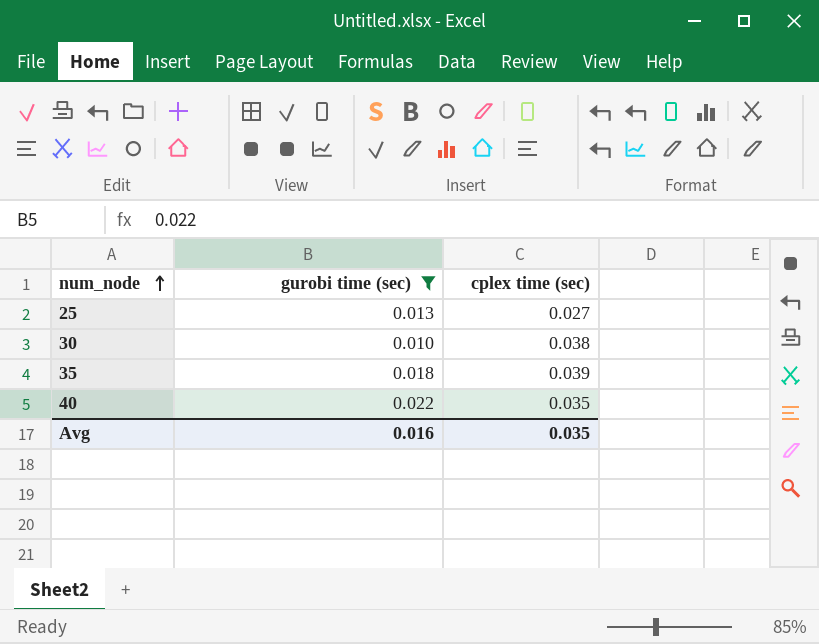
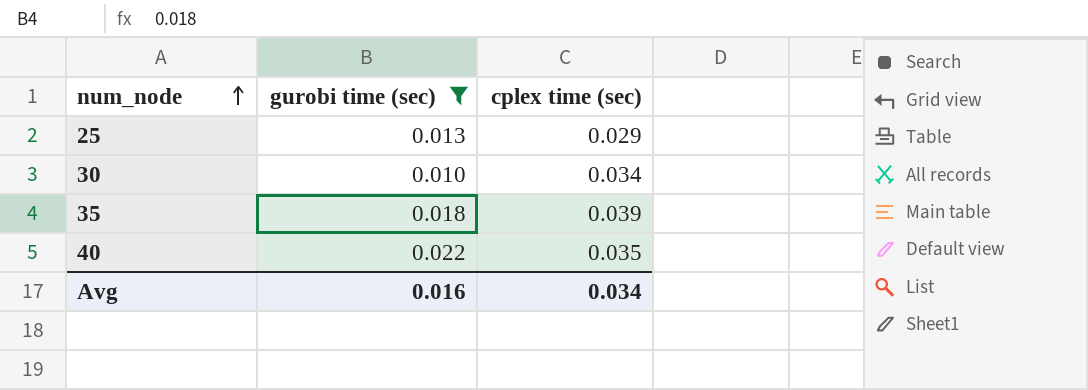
25 | cplex time (sec): 0.027 -> 0.029
30 | cplex time (sec): 0.038 -> 0.034
Avg | cplex time (sec): 0.035 -> 0.034

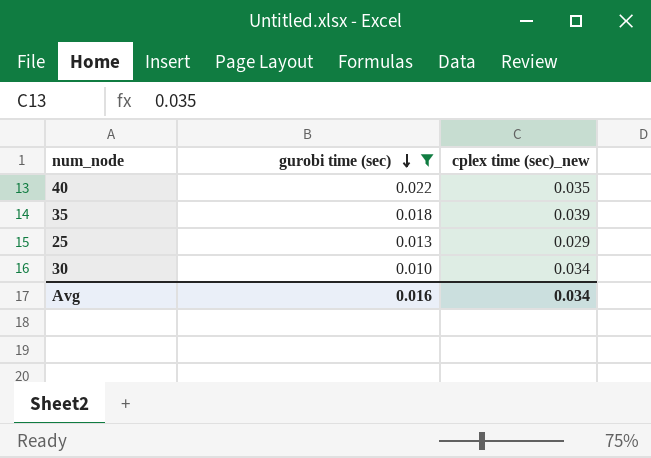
row order: num_node ascending -> gurobi time (sec) descending
column name: cplex time (sec) -> cplex time (sec)_new

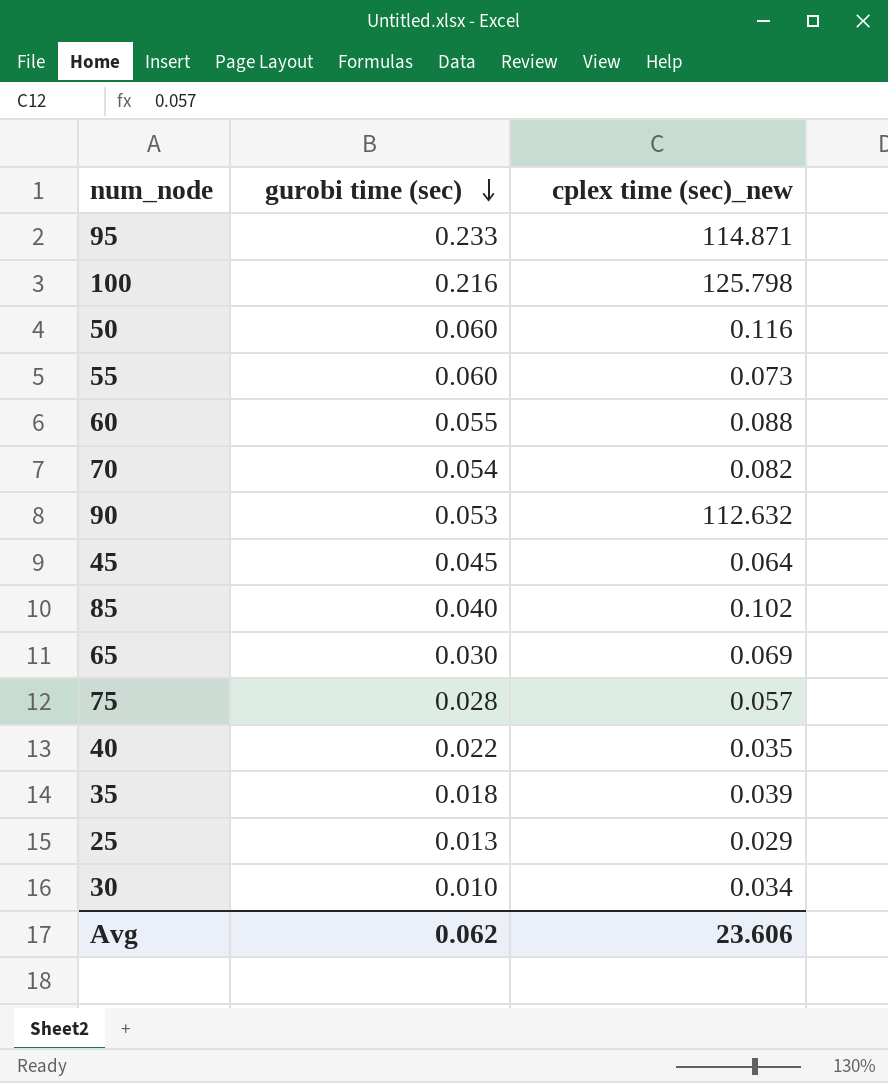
filter: gurobi time (sec) <= 0.022 -> none
Avg | gurobi time (sec): 0.016 -> 0.062
Avg | cplex time (sec)_new: 0.034 -> 23.606

